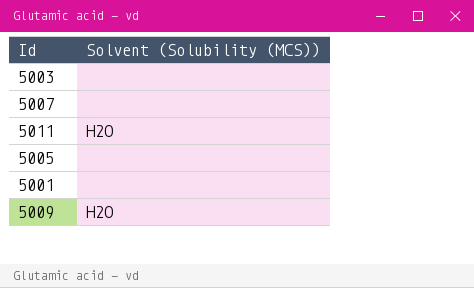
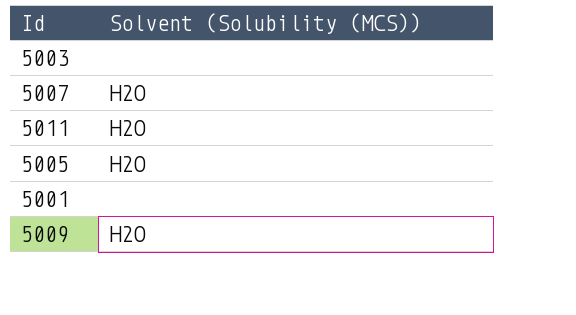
5007 | Solvent (Solubility (MCS)): none -> H2O
5005 | Solvent (Solubility (MCS)): none -> H2O

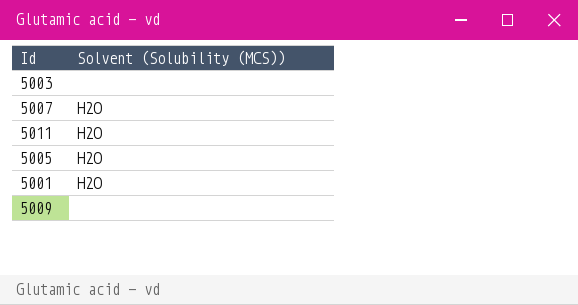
5001 | Solvent (Solubility (MCS)): none -> H2O
5009 | Solvent (Solubility (MCS)): H2O -> none

